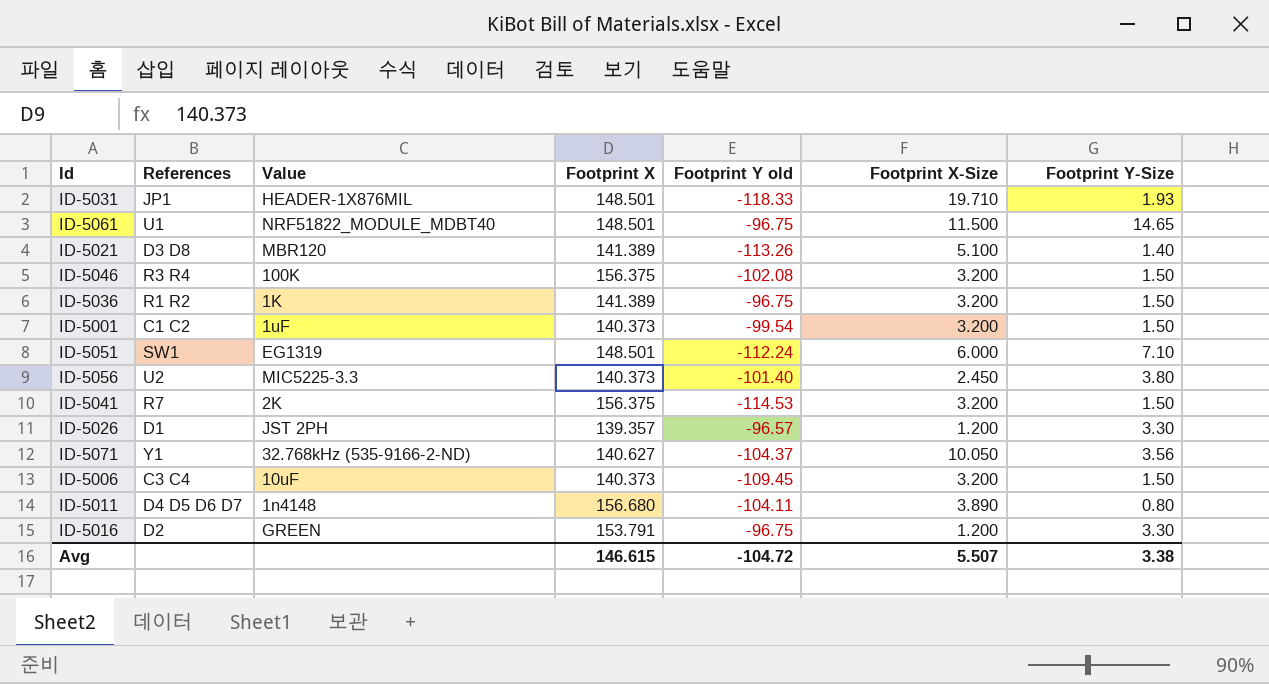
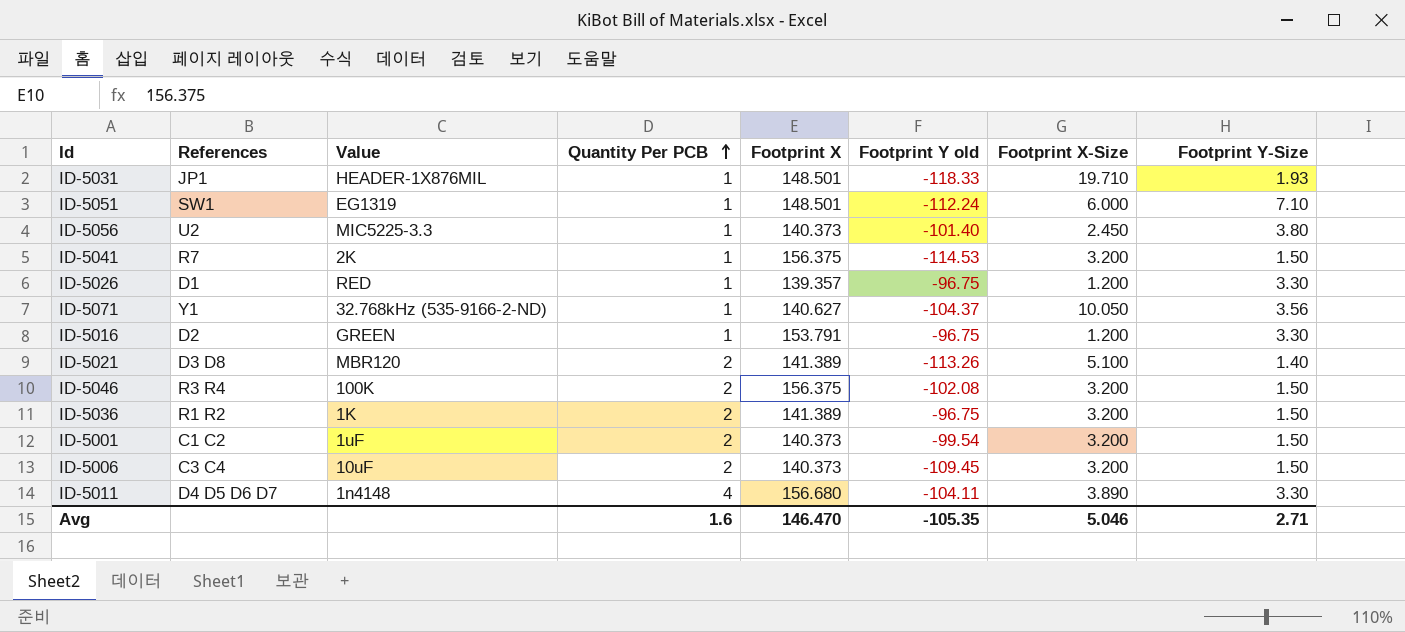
row order: none -> Quantity Per PCB ascending
column Quantity Per PCB | position: none -> 4
row ID-5061: U1 | NRF51822_MODULE_MDBT40 | 148.501 | -96.75 | 11.500 | 14.65 -> none
ID-5026 | Value: JST 2PH -> RED
ID-5026 | Footprint Y old: -96.57 -> -96.75
ID-5011 | Footprint Y-Size: 0.80 -> 3.30
Avg | Footprint X: 146.615 -> 146.470
Avg | Footprint Y old: -104.72 -> -105.35
Avg | Footprint X-Size: 5.507 -> 5.046
Avg | Footprint Y-Size: 3.38 -> 2.71

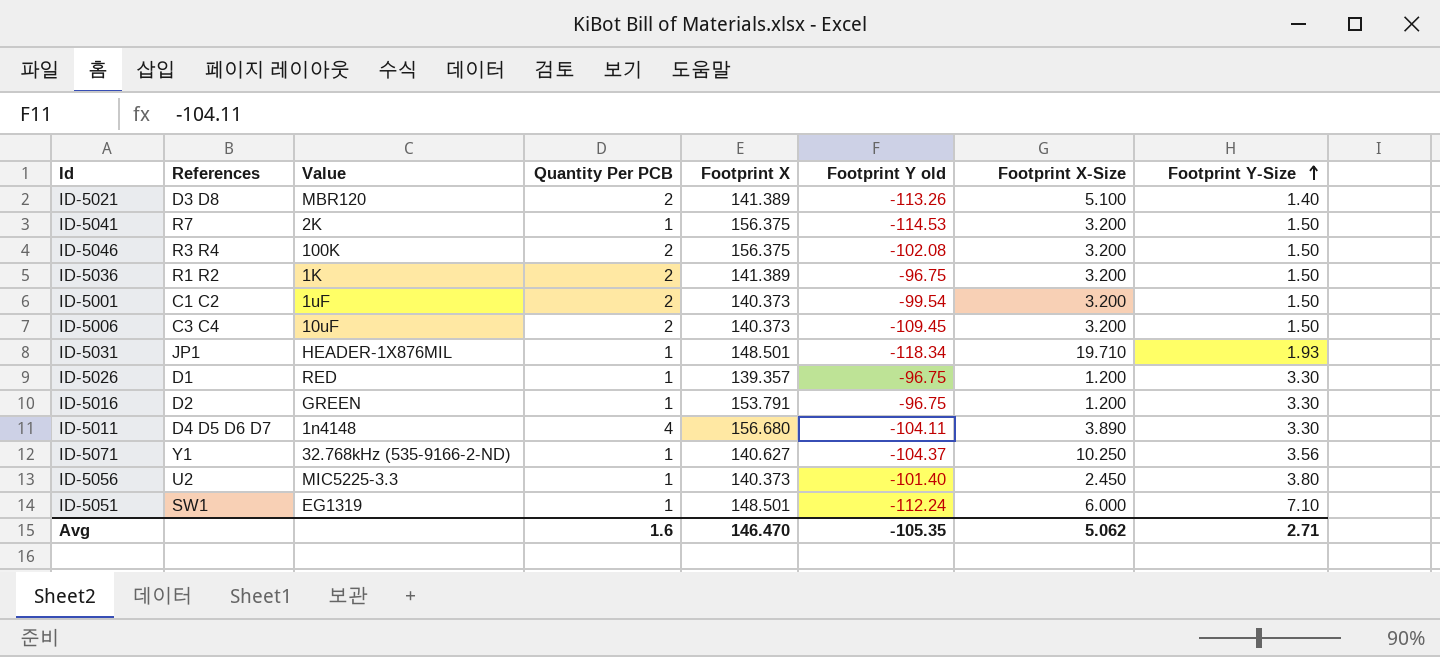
row order: Quantity Per PCB ascending -> Footprint Y-Size ascending
ID-5031 | Footprint Y old: -118.33 -> -118.34
ID-5071 | Footprint X-Size: 10.050 -> 10.250
Avg | Footprint X-Size: 5.046 -> 5.062

